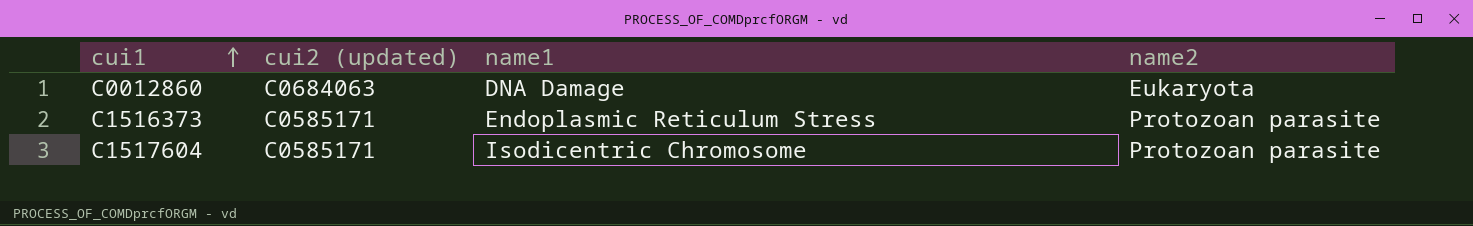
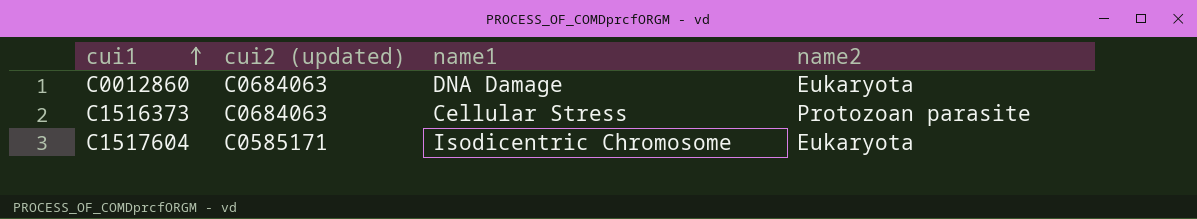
C1516373 | cui2 (updated): C0585171 -> C0684063
C1516373 | name1: Endoplasmic Reticulum Stress -> Cellular Stress
C1517604 | name2: Protozoan parasite -> Eukaryota

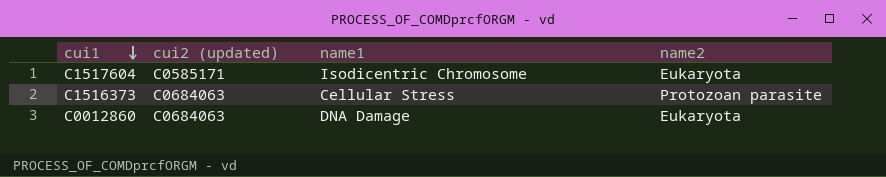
row order: cui1 ascending -> cui1 descending

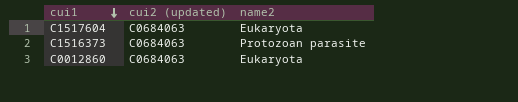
column name1 | position: 3 -> none
C1517604 | cui2 (updated): C0585171 -> C0684063

